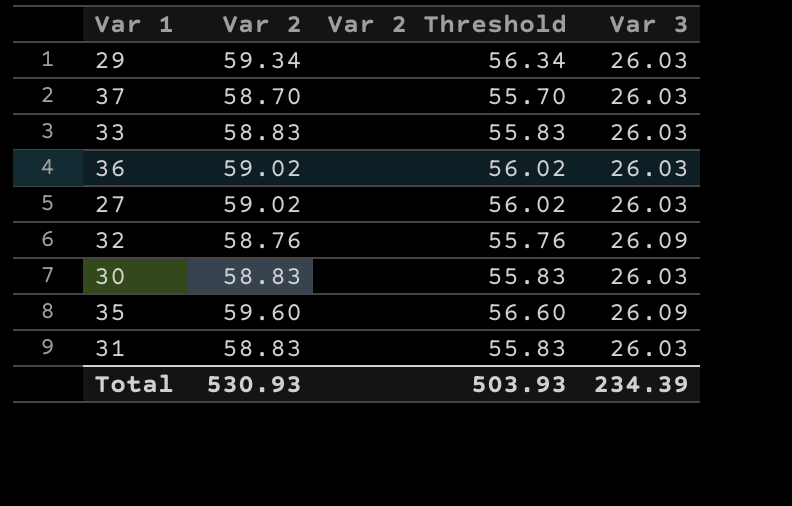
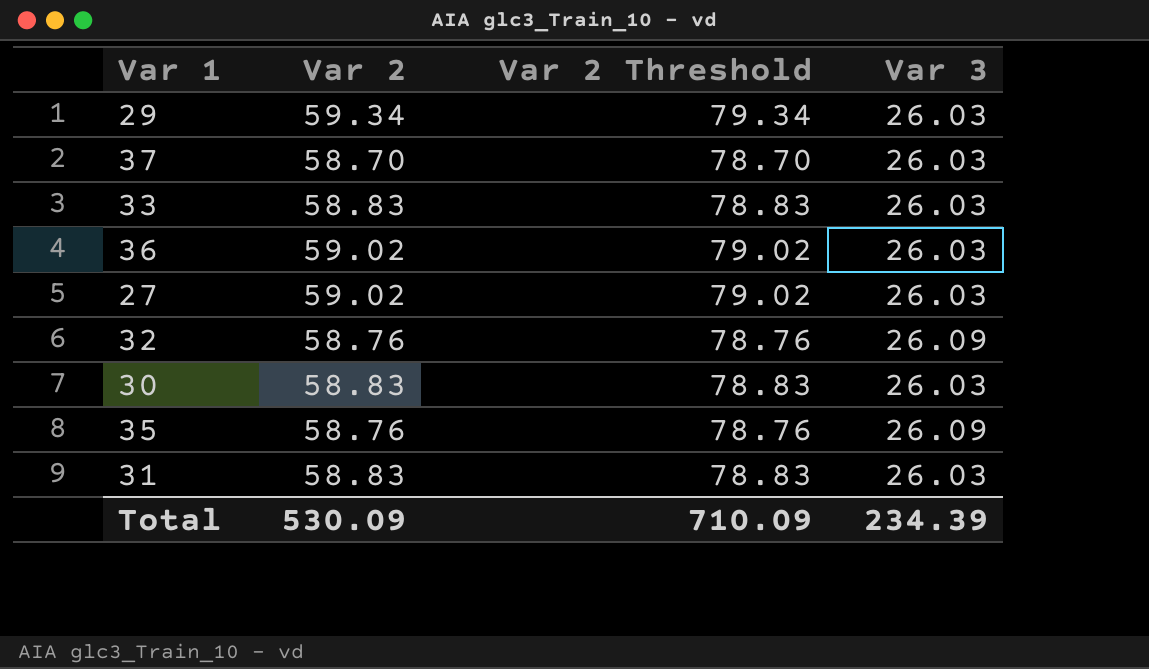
column Var 2 Threshold | formula: [Var 2] - 3 -> [Var 2] + 20
35 | Var 2: 59.60 -> 58.76
Total | Var 2: 530.93 -> 530.09
Total | Var 2 Threshold: 503.93 -> 710.09

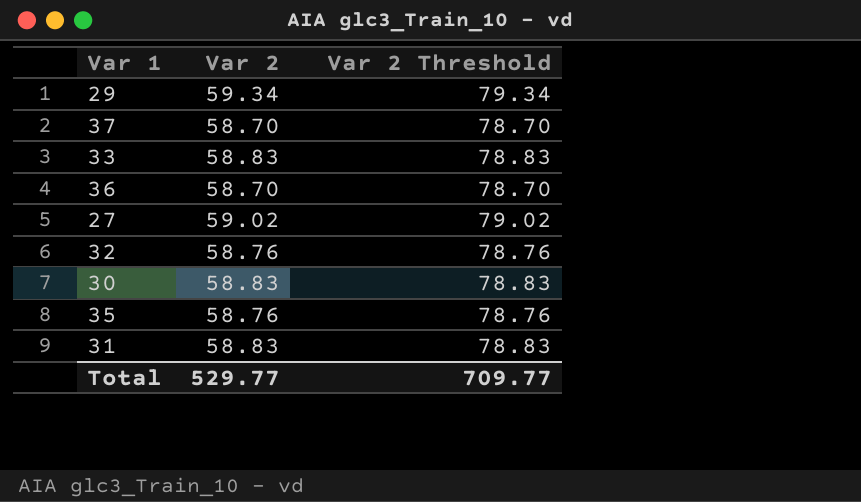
column Var 3 | position: 4 -> none
36 | Var 2: 59.02 -> 58.70
36 | Var 2 Threshold: 79.02 -> 78.70
Total | Var 2: 530.09 -> 529.77
Total | Var 2 Threshold: 710.09 -> 709.77

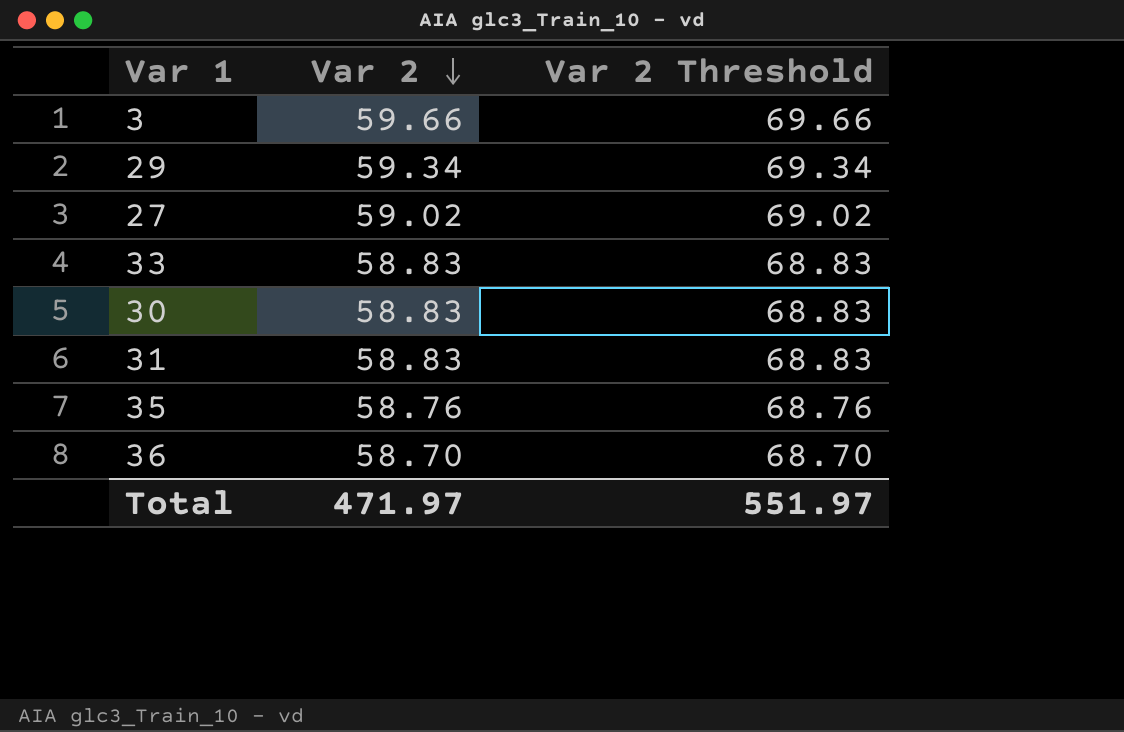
row order: none -> Var 2 descending
column Var 2 Threshold | formula: [Var 2] + 20 -> [Var 2] + 10
row 37: 58.70 | 78.70 -> none
row 32: 58.76 | 78.76 -> none
row 3: none -> 59.66 | 69.66
Total | Var 2: 529.77 -> 471.97
Total | Var 2 Threshold: 709.77 -> 551.97

